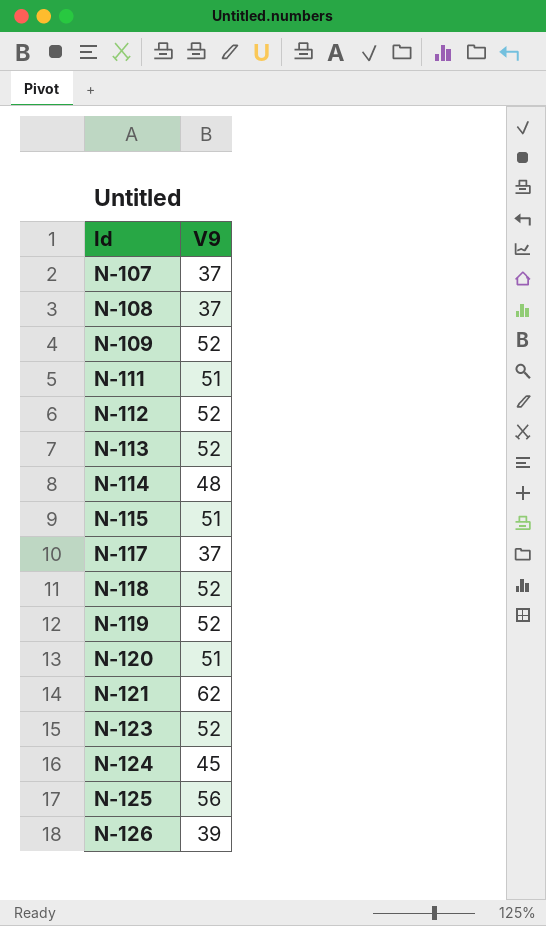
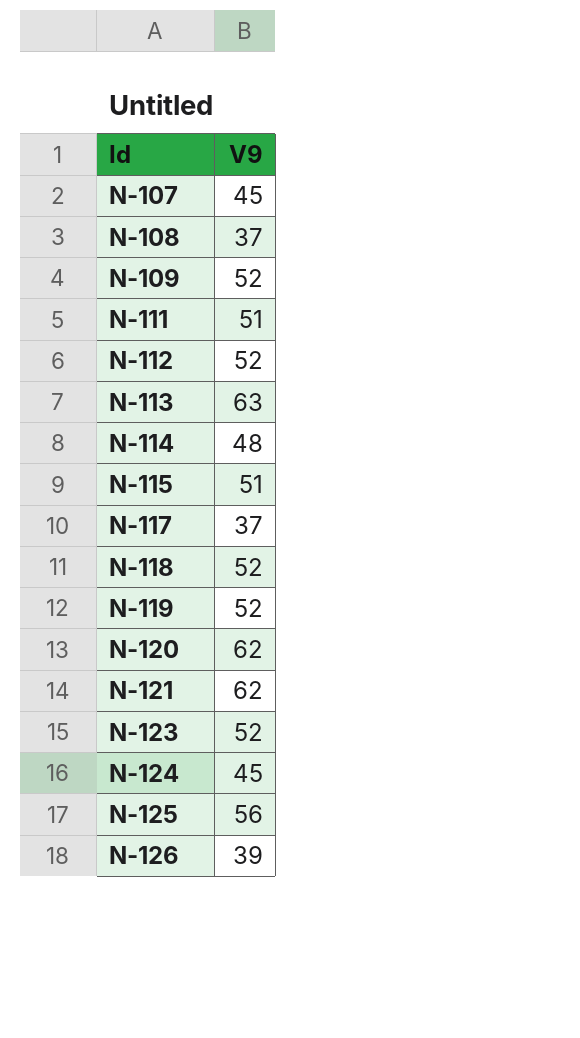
N-107 | V9: 37 -> 45
N-113 | V9: 52 -> 63
N-120 | V9: 51 -> 62

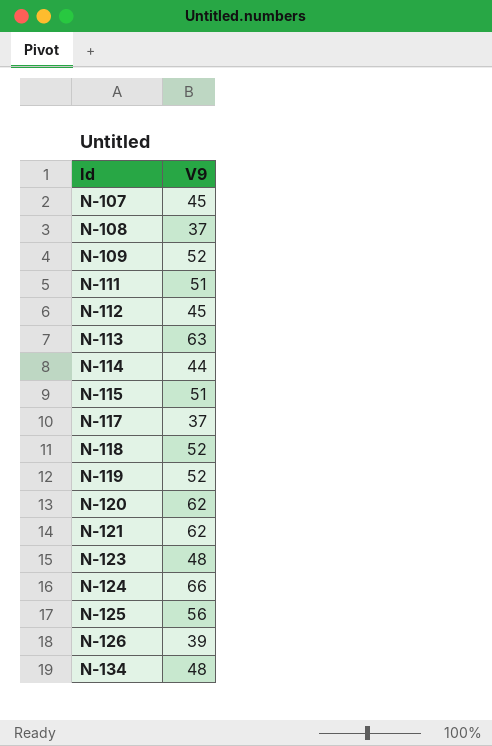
N-112 | V9: 52 -> 45
N-114 | V9: 48 -> 44
N-123 | V9: 52 -> 48
N-124 | V9: 45 -> 66
row N-134: none -> 48

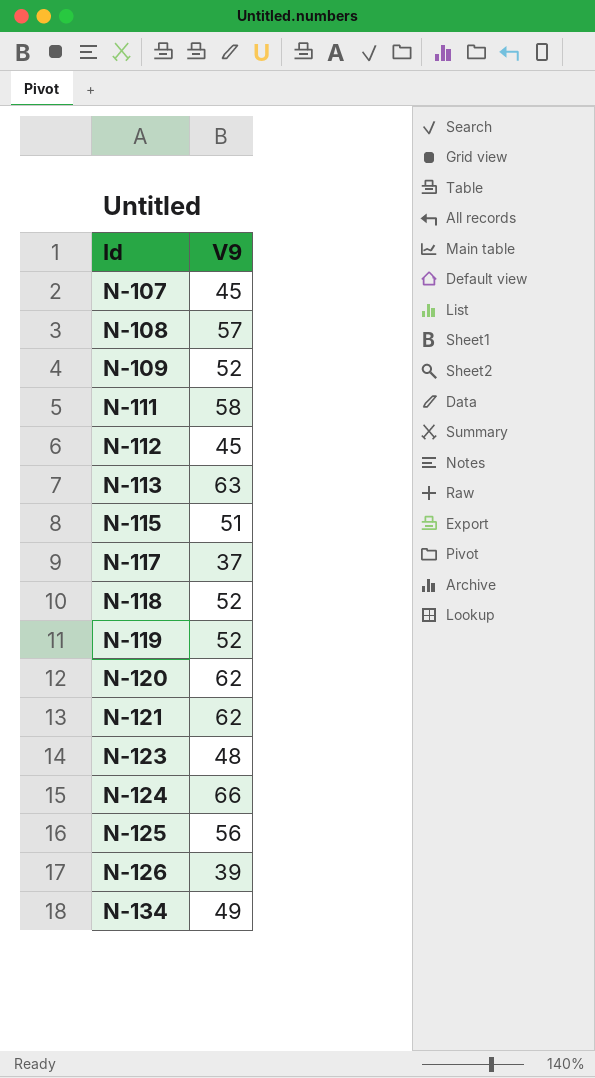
row N-114: 44 -> none
N-108 | V9: 37 -> 57
N-111 | V9: 51 -> 58
N-134 | V9: 48 -> 49

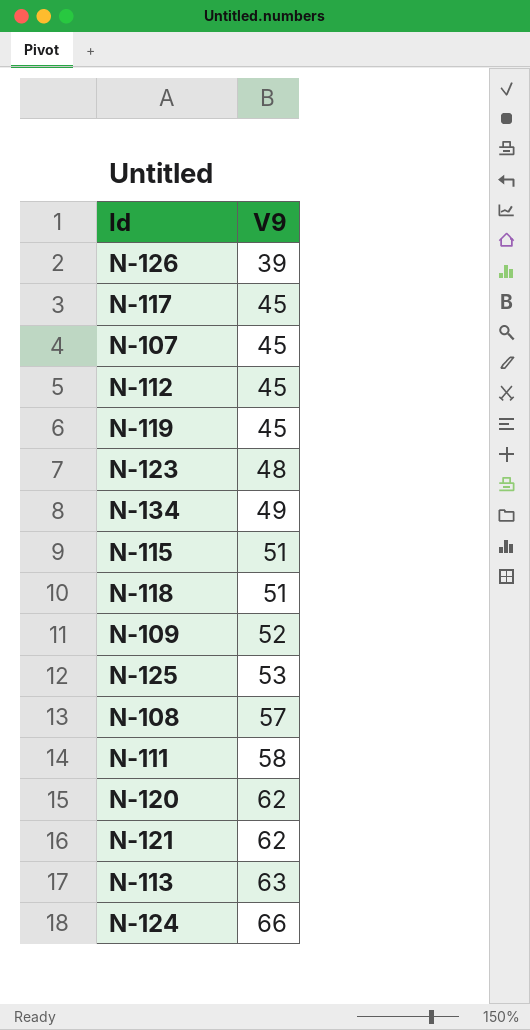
row order: Id ascending -> V9 ascending
N-117 | V9: 37 -> 45
N-119 | V9: 52 -> 45
N-118 | V9: 52 -> 51
N-125 | V9: 56 -> 53

